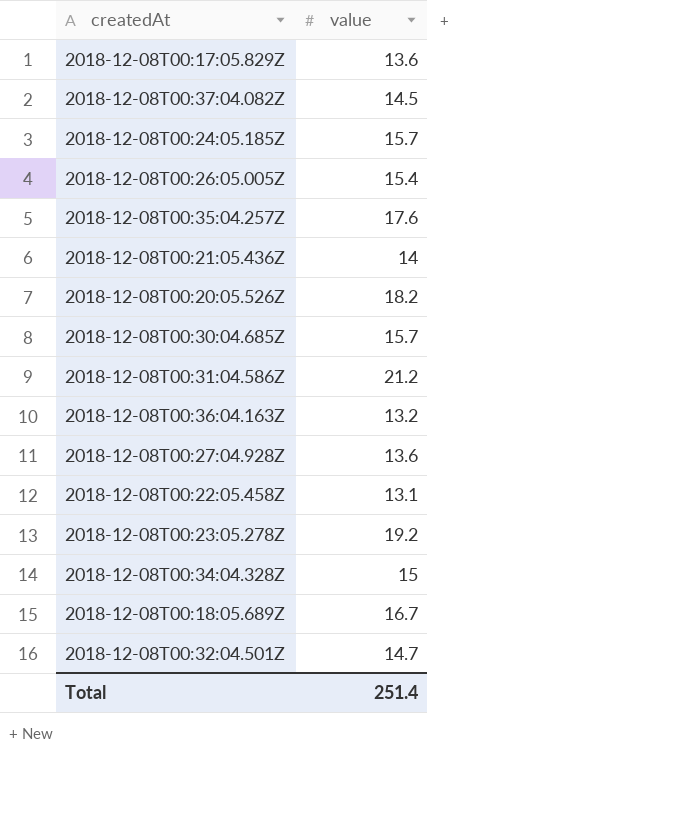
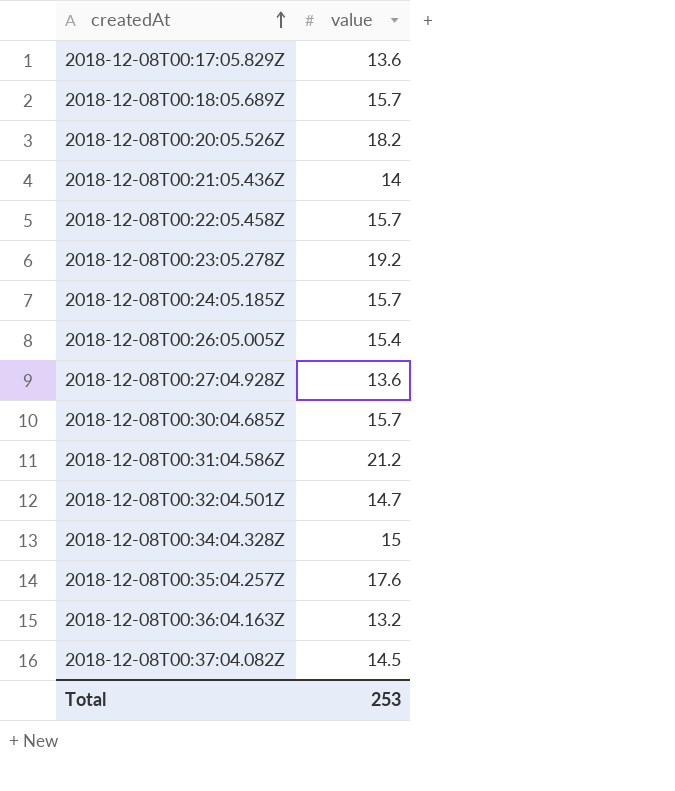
row order: none -> createdAt ascending
2018-12-08T00:18:05.689Z | value: 16.7 -> 15.7
2018-12-08T00:22:05.458Z | value: 13.1 -> 15.7
Total | value: 251.4 -> 253

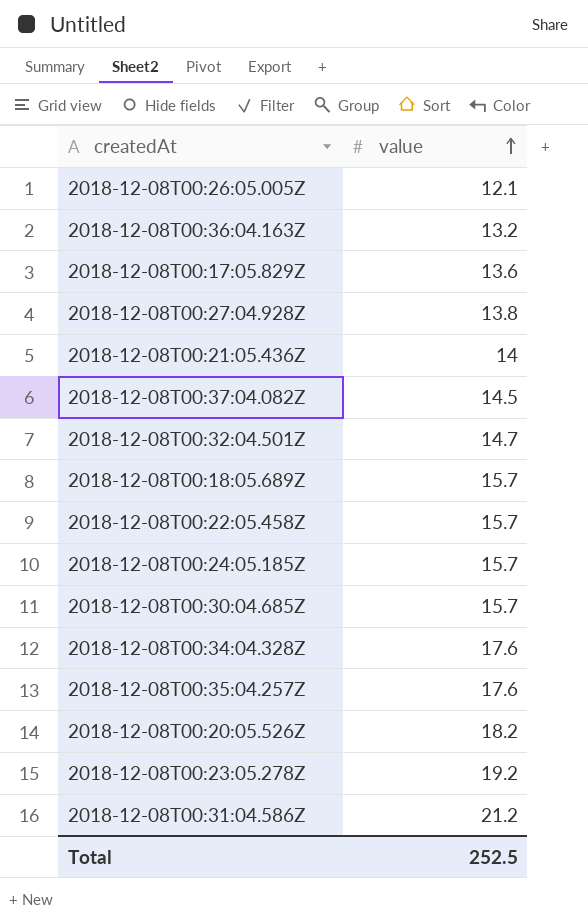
row order: createdAt ascending -> value ascending
2018-12-08T00:26:05.005Z | value: 15.4 -> 12.1
2018-12-08T00:27:04.928Z | value: 13.6 -> 13.8
2018-12-08T00:34:04.328Z | value: 15 -> 17.6
Total | value: 253 -> 252.5

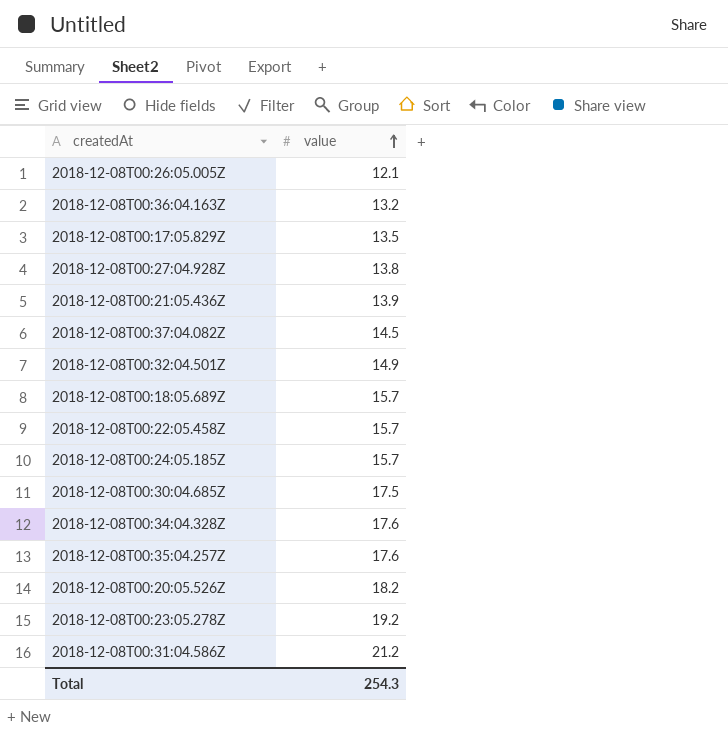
2018-12-08T00:17:05.829Z | value: 13.6 -> 13.5
2018-12-08T00:21:05.436Z | value: 14 -> 13.9
2018-12-08T00:32:04.501Z | value: 14.7 -> 14.9
2018-12-08T00:30:04.685Z | value: 15.7 -> 17.5
Total | value: 252.5 -> 254.3

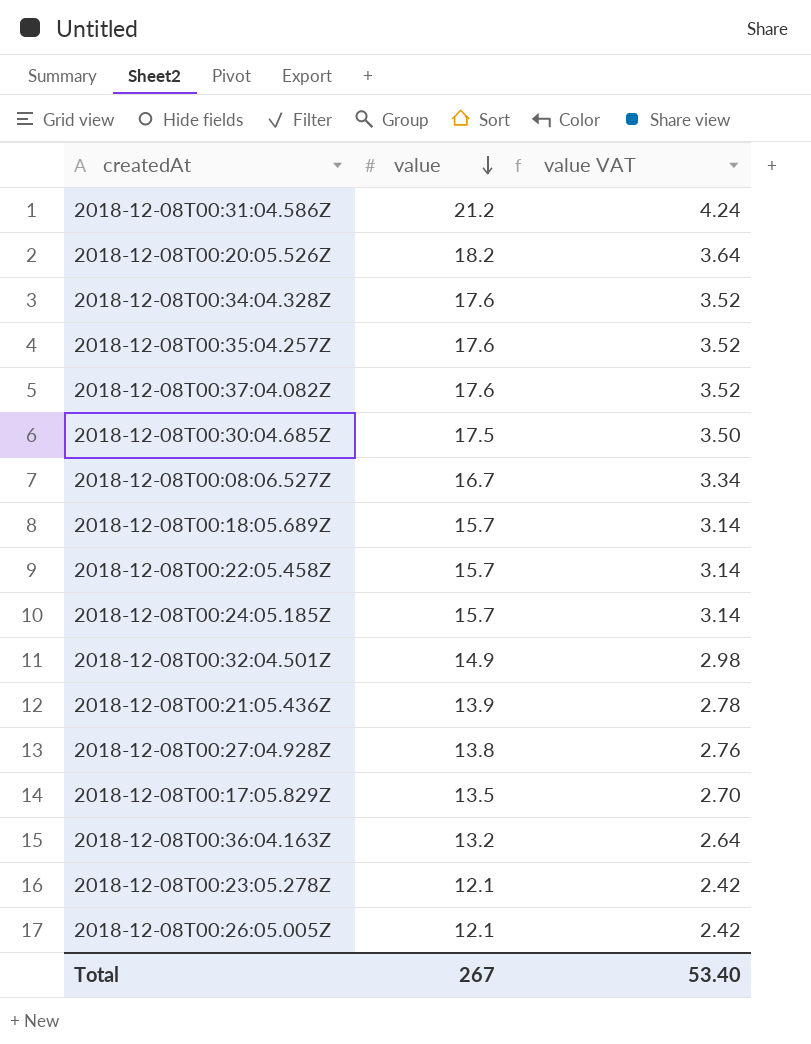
row order: value ascending -> value descending
column value VAT | formula: none -> [value] * 0.2
2018-12-08T00:37:04.082Z | value: 14.5 -> 17.6
row 2018-12-08T00:08:06.527Z: none -> 16.7 | 3.34
2018-12-08T00:23:05.278Z | value: 19.2 -> 12.1
Total | value: 254.3 -> 267

